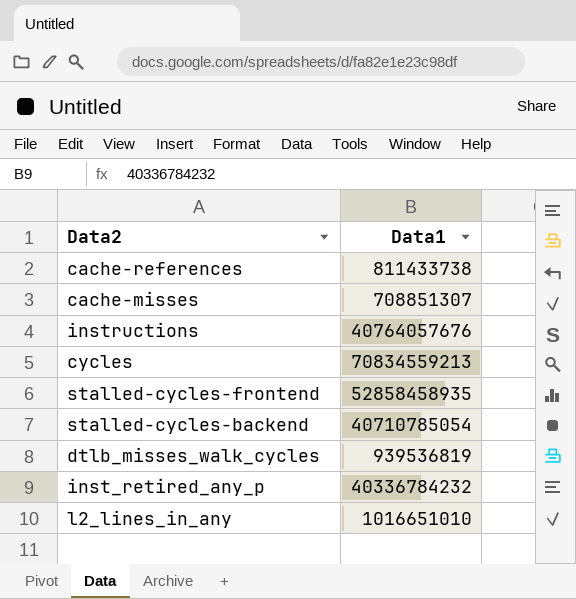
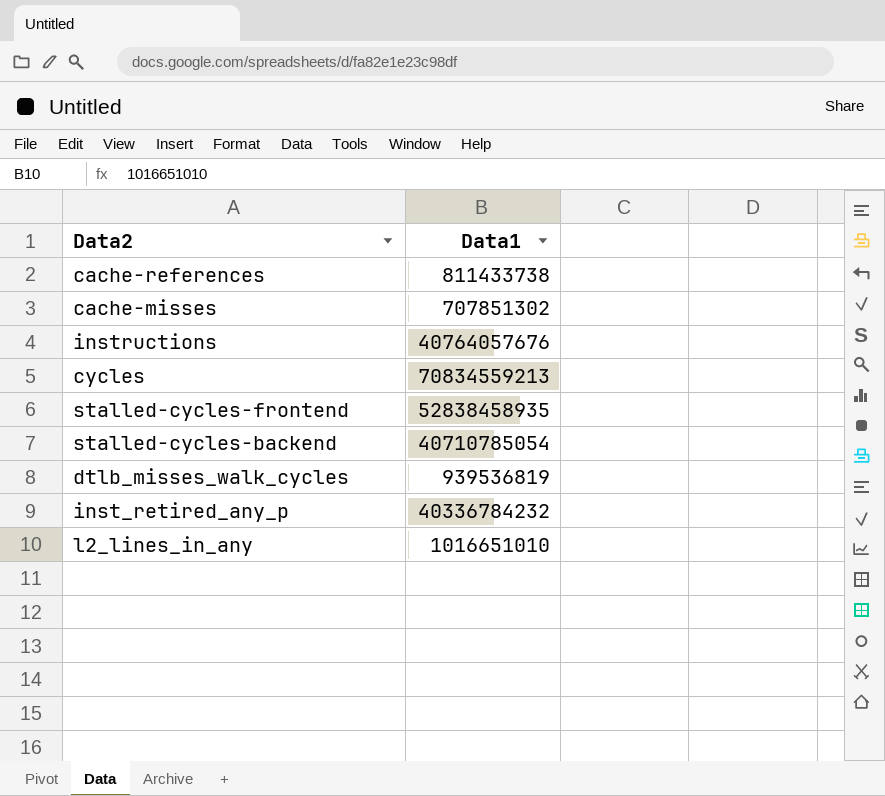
cache-misses | Data1: 708851307 -> 707851302
stalled-cycles-frontend | Data1: 52858458935 -> 52838458935

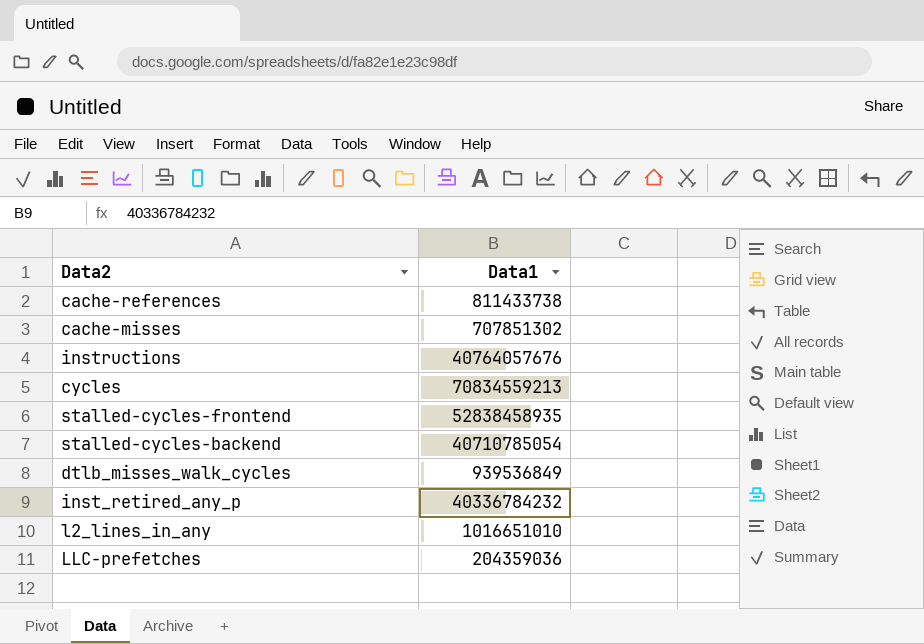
dtlb_misses_walk_cycles | Data1: 939536819 -> 939536849
row LLC-prefetches: none -> 204359036

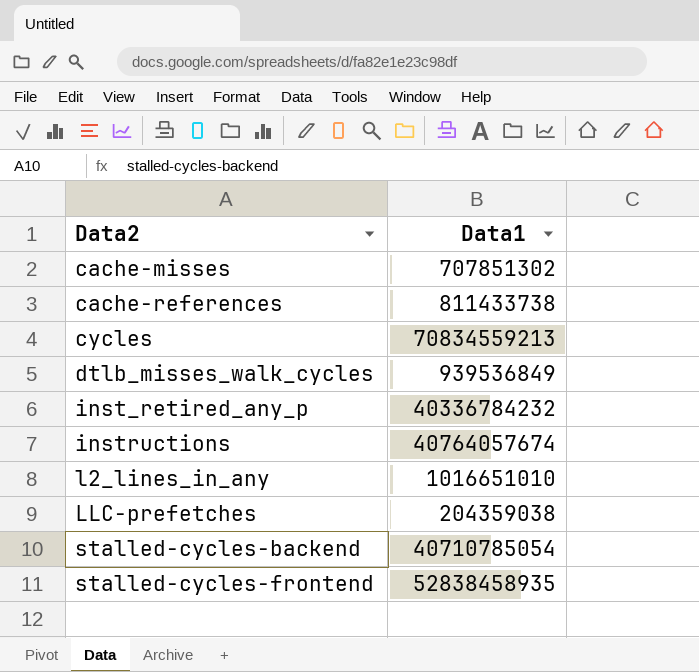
row order: none -> Data2 ascending
instructions | Data1: 40764057676 -> 40764057674
LLC-prefetches | Data1: 204359036 -> 204359038

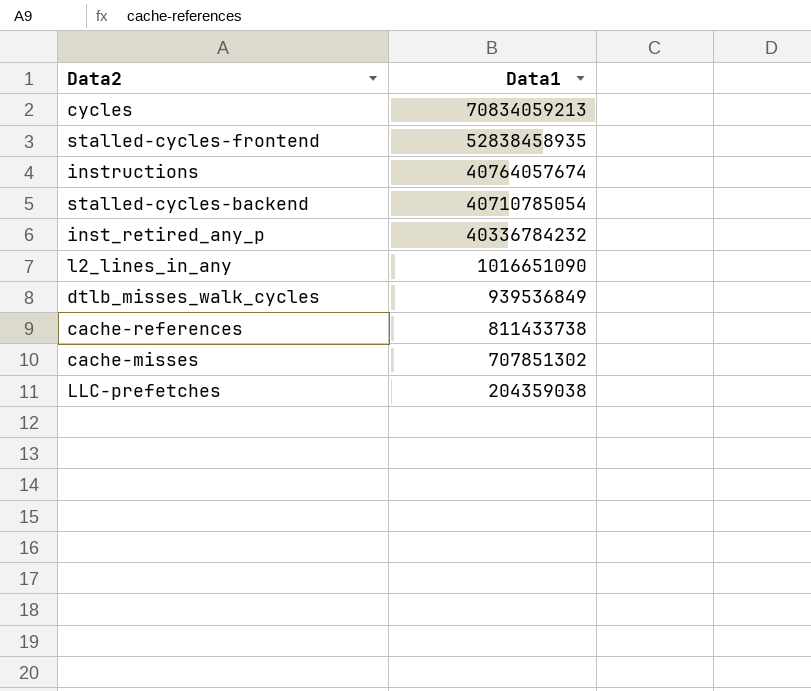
row order: Data2 ascending -> Data1 descending
cycles | Data1: 70834559213 -> 70834059213
l2_lines_in_any | Data1: 1016651010 -> 1016651090

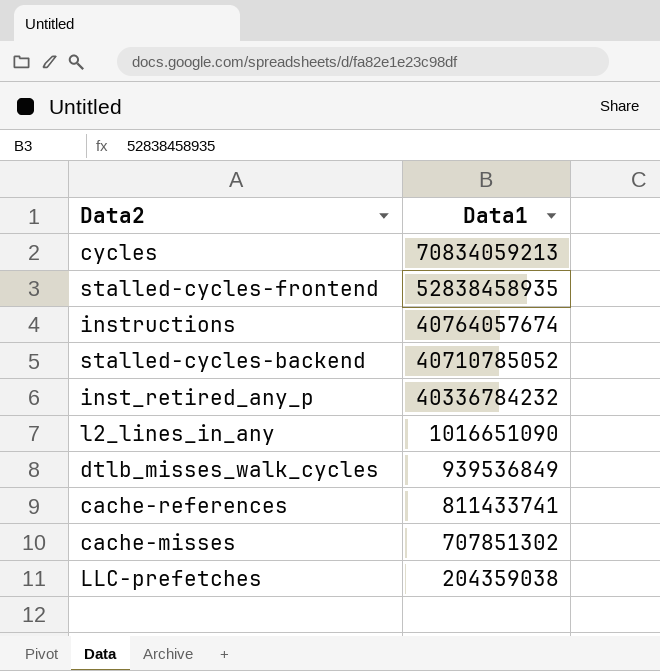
stalled-cycles-backend | Data1: 40710785054 -> 40710785052
cache-references | Data1: 811433738 -> 811433741

